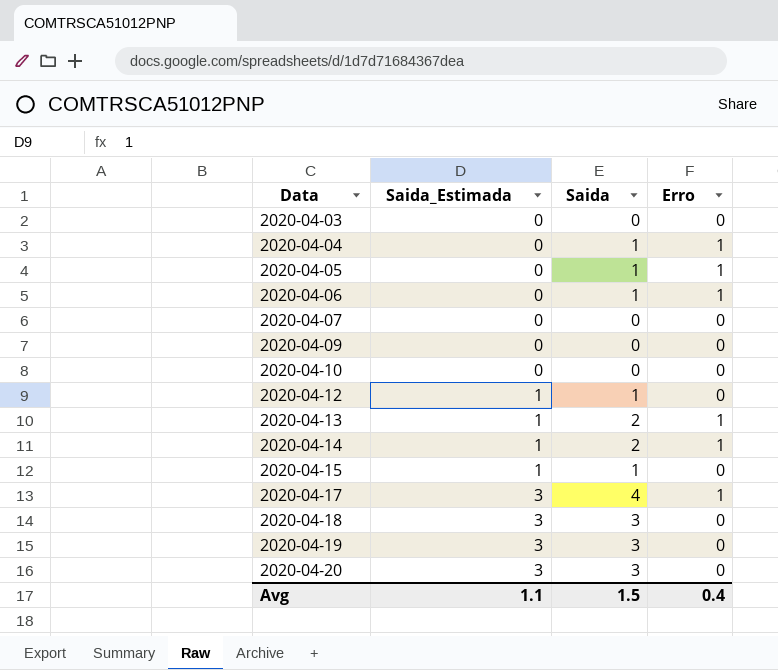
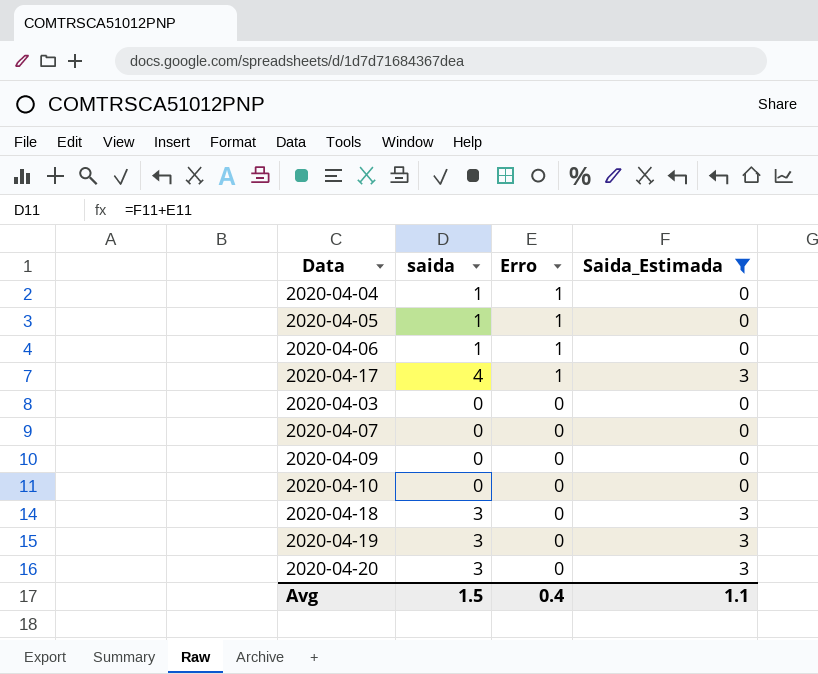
filter: none -> Saida_Estimada != 1
row order: Data ascending -> Erro descending
column name: Saida -> saida
column Saida_Estimada | position: 2 -> 4

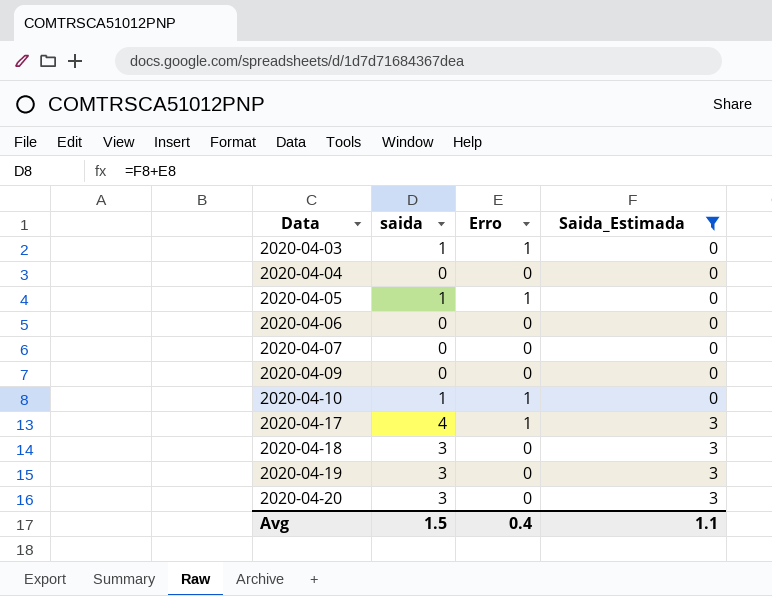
row order: Erro descending -> Data ascending
2020-04-03 | saida: 0 -> 1
2020-04-03 | Erro: 0 -> 1
2020-04-04 | saida: 1 -> 0
2020-04-04 | Erro: 1 -> 0
2020-04-06 | saida: 1 -> 0
2020-04-06 | Erro: 1 -> 0
2020-04-10 | saida: 0 -> 1
2020-04-10 | Erro: 0 -> 1

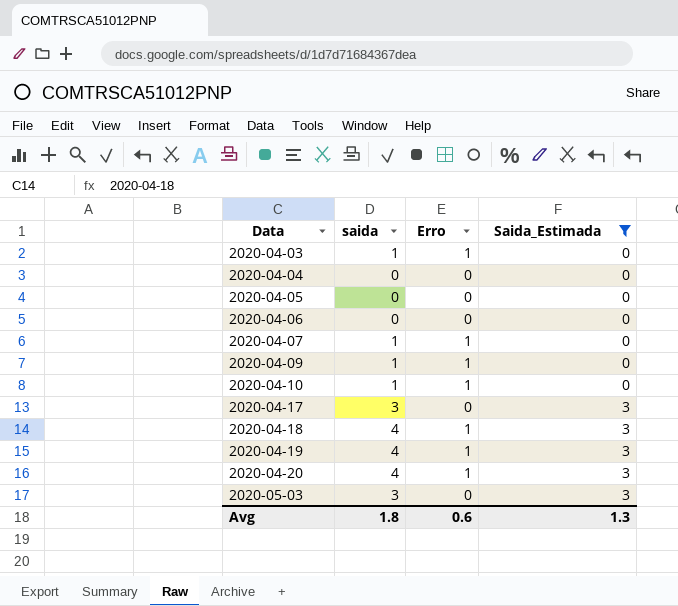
2020-04-05 | saida: 1 -> 0
2020-04-05 | Erro: 1 -> 0
2020-04-07 | saida: 0 -> 1
2020-04-07 | Erro: 0 -> 1
2020-04-09 | saida: 0 -> 1
2020-04-09 | Erro: 0 -> 1
2020-04-17 | saida: 4 -> 3
2020-04-17 | Erro: 1 -> 0
2020-04-18 | saida: 3 -> 4
2020-04-18 | Erro: 0 -> 1
2020-04-19 | saida: 3 -> 4
2020-04-19 | Erro: 0 -> 1
2020-04-20 | saida: 3 -> 4
2020-04-20 | Erro: 0 -> 1
row 2020-05-03: none -> 3 | 0 | 3
Avg | saida: 1.5 -> 1.8
Avg | Erro: 0.4 -> 0.6
Avg | Saida_Estimada: 1.1 -> 1.3

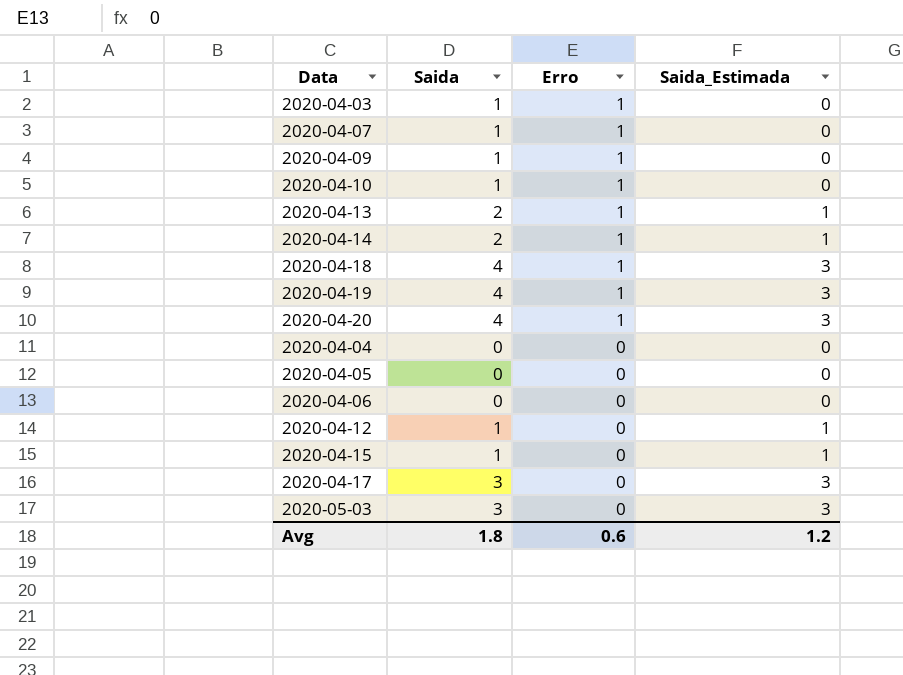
filter: Saida_Estimada != 1 -> none
row order: Data ascending -> Erro descending
column name: saida -> Saida
Avg | Saida_Estimada: 1.3 -> 1.2

